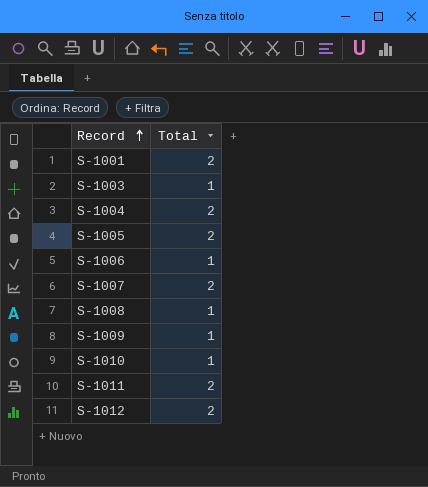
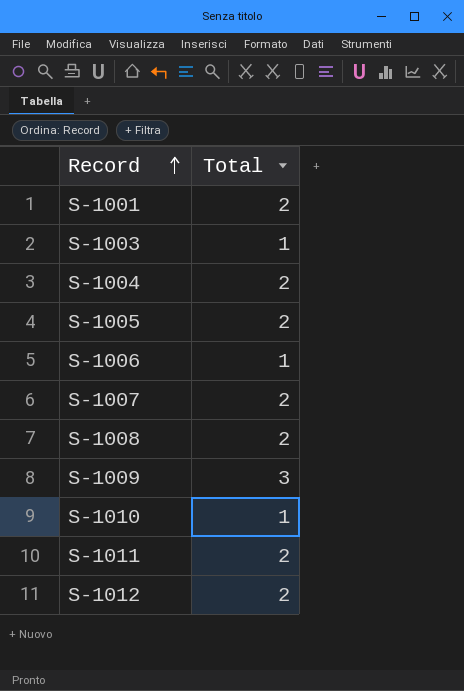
S-1008 | Total: 1 -> 2
S-1009 | Total: 1 -> 3

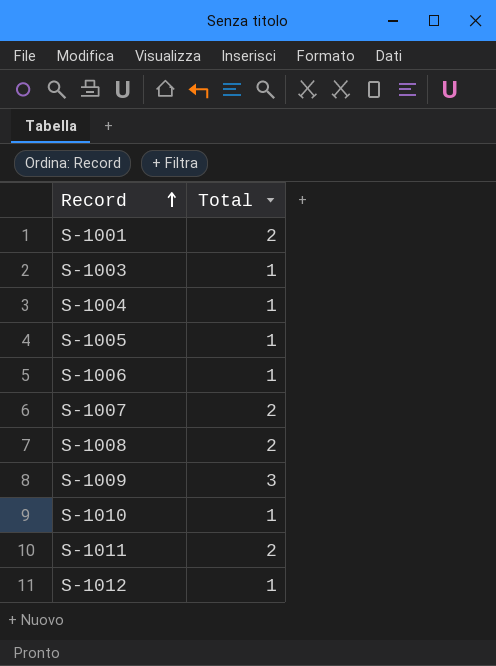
S-1004 | Total: 2 -> 1
S-1005 | Total: 2 -> 1
S-1012 | Total: 2 -> 1

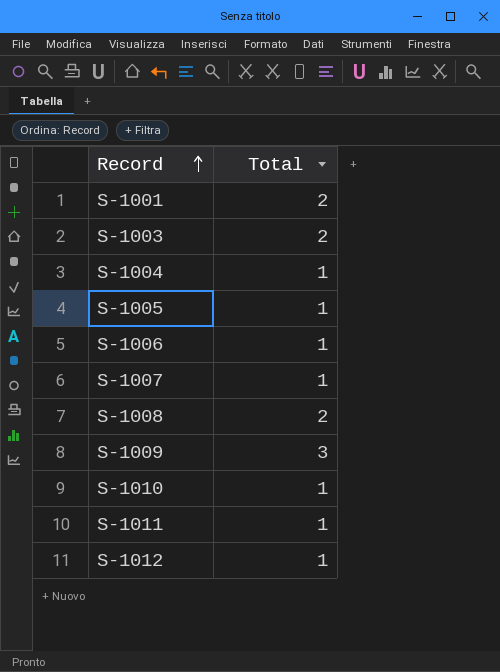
S-1003 | Total: 1 -> 2
S-1007 | Total: 2 -> 1
S-1011 | Total: 2 -> 1

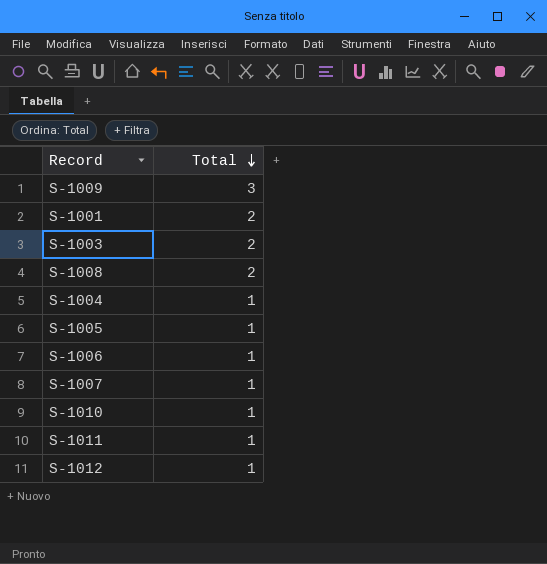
row order: Record ascending -> Total descending

